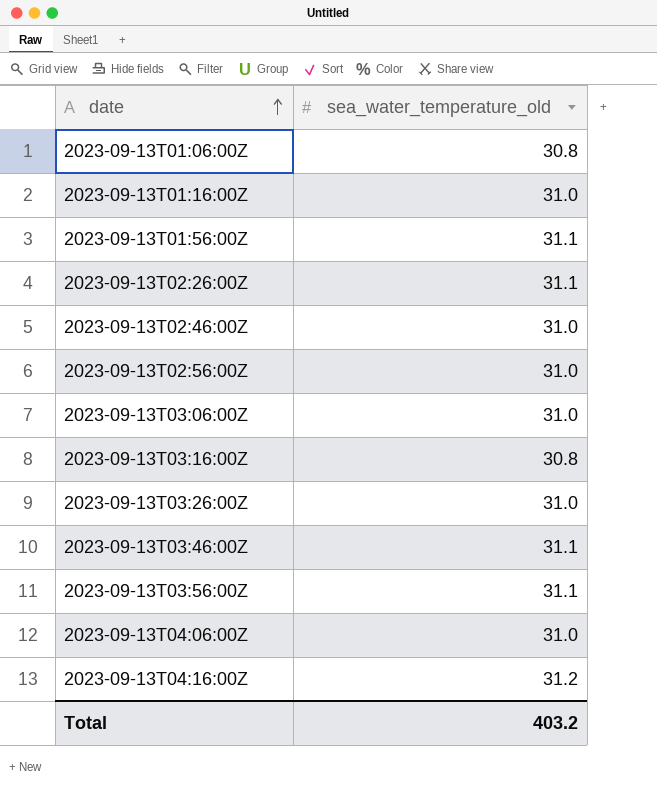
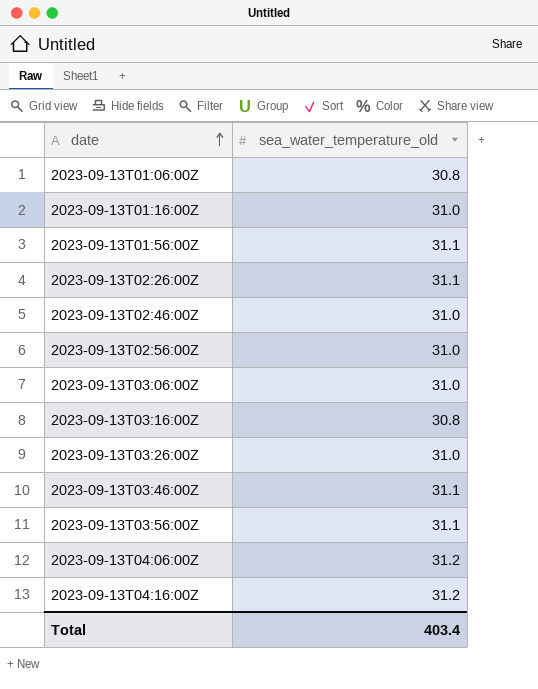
2023-09-13T04:06:00Z | sea_water_temperature_old: 31.0 -> 31.2
Total | sea_water_temperature_old: 403.2 -> 403.4

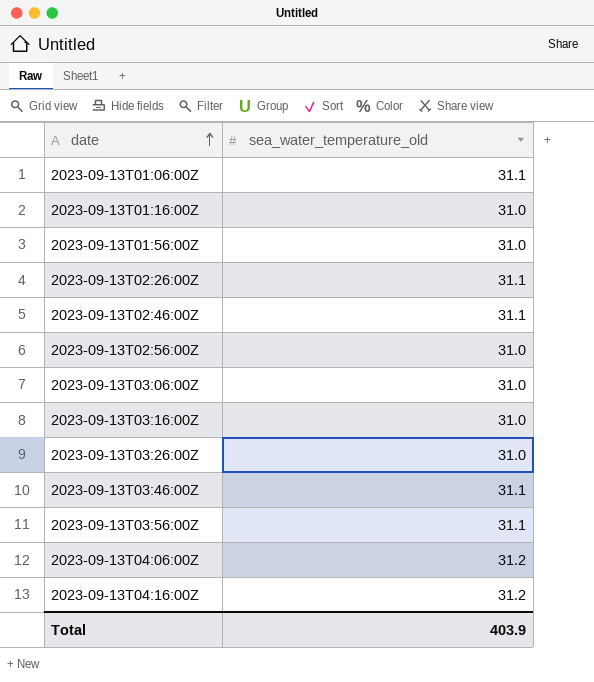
2023-09-13T01:06:00Z | sea_water_temperature_old: 30.8 -> 31.1
2023-09-13T01:56:00Z | sea_water_temperature_old: 31.1 -> 31.0
2023-09-13T02:46:00Z | sea_water_temperature_old: 31.0 -> 31.1
2023-09-13T03:16:00Z | sea_water_temperature_old: 30.8 -> 31.0
Total | sea_water_temperature_old: 403.4 -> 403.9

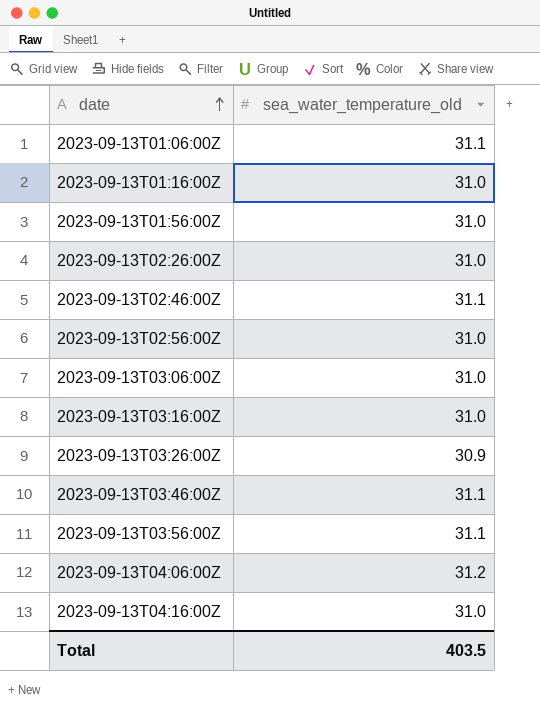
2023-09-13T02:26:00Z | sea_water_temperature_old: 31.1 -> 31.0
2023-09-13T03:26:00Z | sea_water_temperature_old: 31.0 -> 30.9
2023-09-13T04:16:00Z | sea_water_temperature_old: 31.2 -> 31.0
Total | sea_water_temperature_old: 403.9 -> 403.5

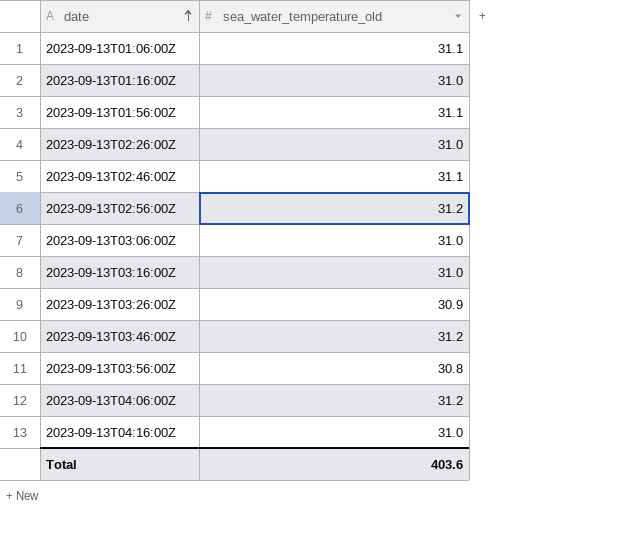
2023-09-13T01:56:00Z | sea_water_temperature_old: 31.0 -> 31.1
2023-09-13T02:56:00Z | sea_water_temperature_old: 31.0 -> 31.2
2023-09-13T03:46:00Z | sea_water_temperature_old: 31.1 -> 31.2
2023-09-13T03:56:00Z | sea_water_temperature_old: 31.1 -> 30.8
Total | sea_water_temperature_old: 403.5 -> 403.6

